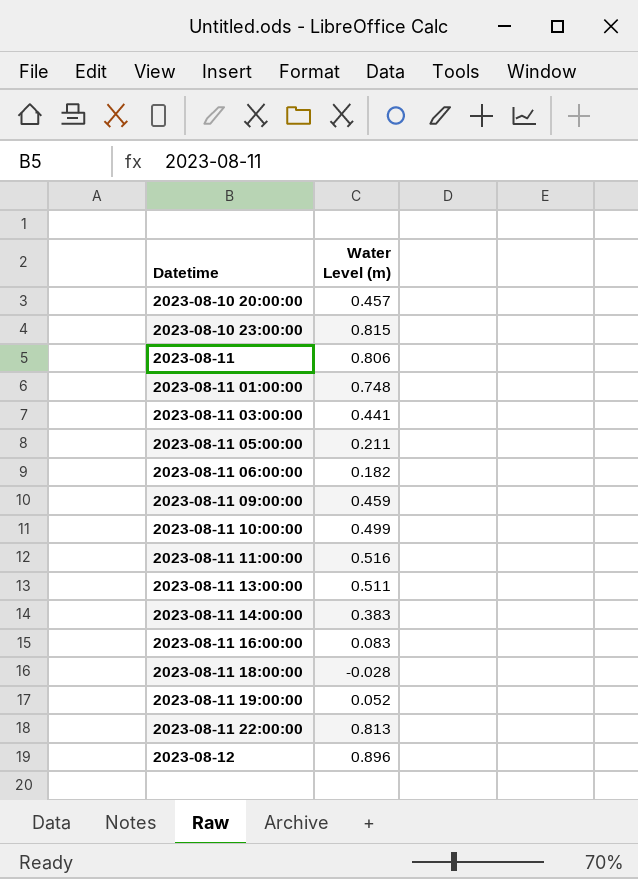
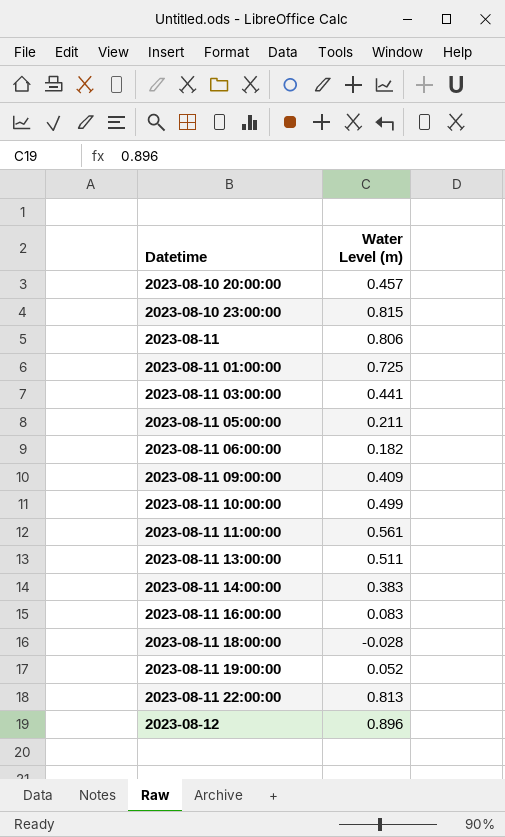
2023-08-11 01:00:00 | Water Level (m): 0.748 -> 0.725
2023-08-11 09:00:00 | Water Level (m): 0.459 -> 0.409
2023-08-11 11:00:00 | Water Level (m): 0.516 -> 0.561

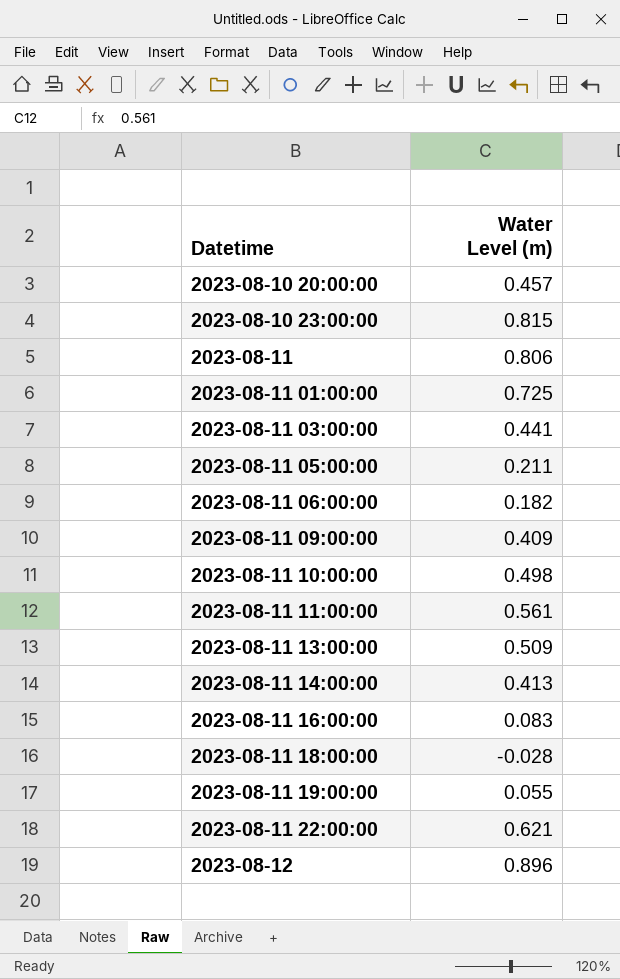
2023-08-11 10:00:00 | Water Level (m): 0.499 -> 0.498
2023-08-11 13:00:00 | Water Level (m): 0.511 -> 0.509
2023-08-11 14:00:00 | Water Level (m): 0.383 -> 0.413
2023-08-11 19:00:00 | Water Level (m): 0.052 -> 0.055
2023-08-11 22:00:00 | Water Level (m): 0.813 -> 0.621

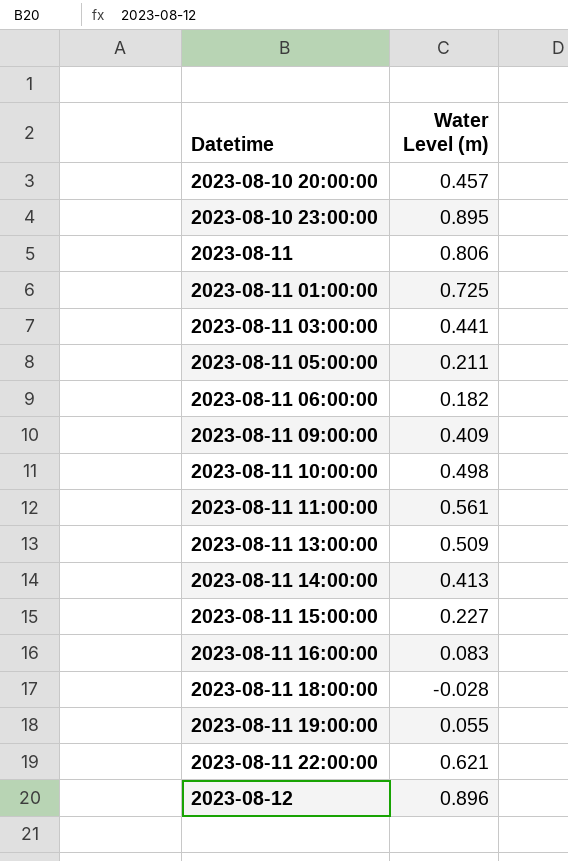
2023-08-10 23:00:00 | Water Level (m): 0.815 -> 0.895
row 2023-08-11 15:00:00: none -> 0.227

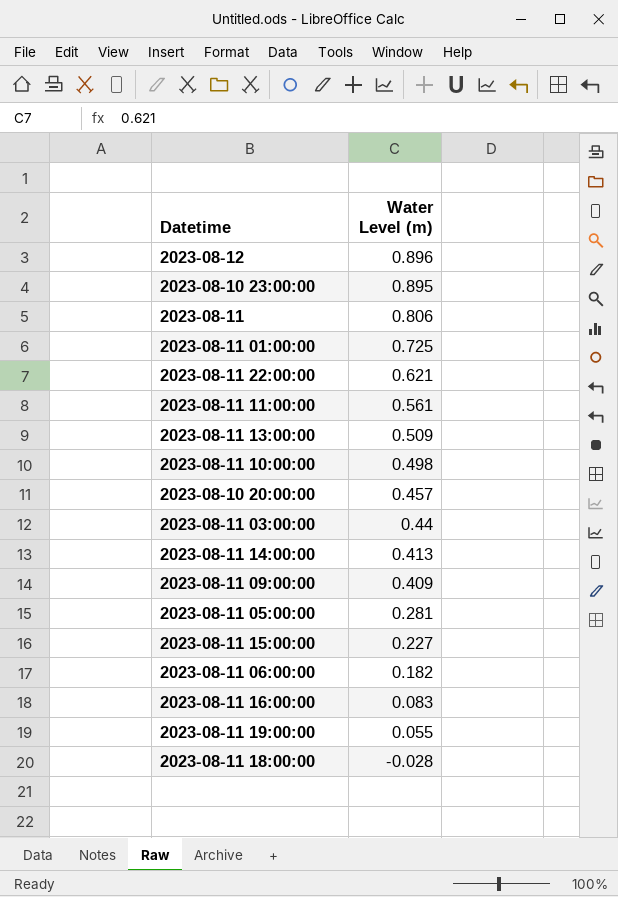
row order: Datetime ascending -> Water Level (m) descending
2023-08-11 03:00:00 | Water Level (m): 0.441 -> 0.44
2023-08-11 05:00:00 | Water Level (m): 0.211 -> 0.281

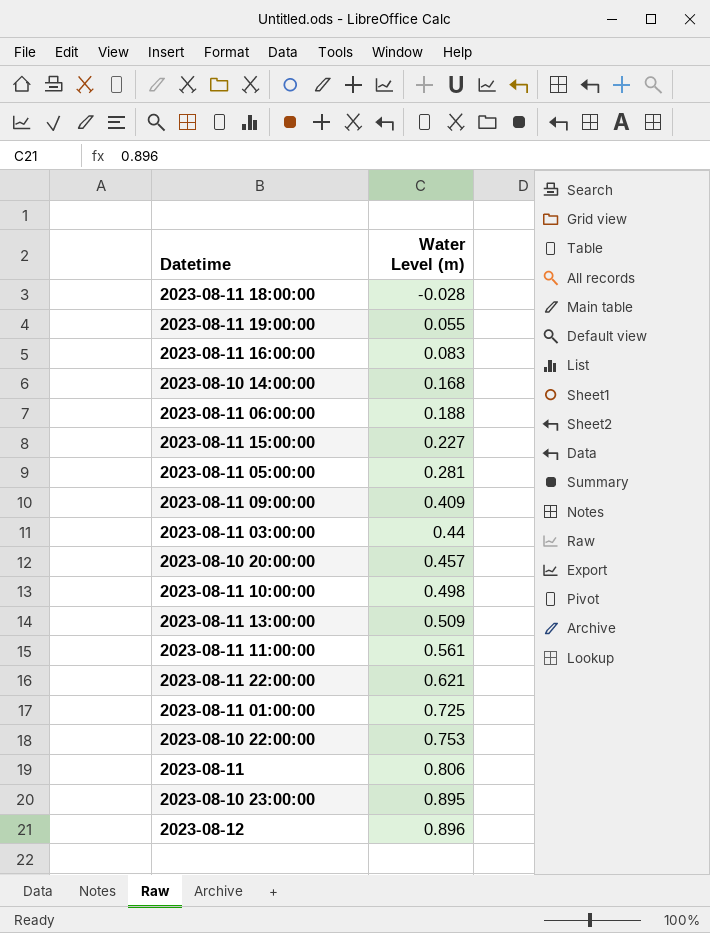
row order: Water Level (m) descending -> Water Level (m) ascending
row 2023-08-11 14:00:00: 0.413 -> none
row 2023-08-10 14:00:00: none -> 0.168
2023-08-11 06:00:00 | Water Level (m): 0.182 -> 0.188
row 2023-08-10 22:00:00: none -> 0.753

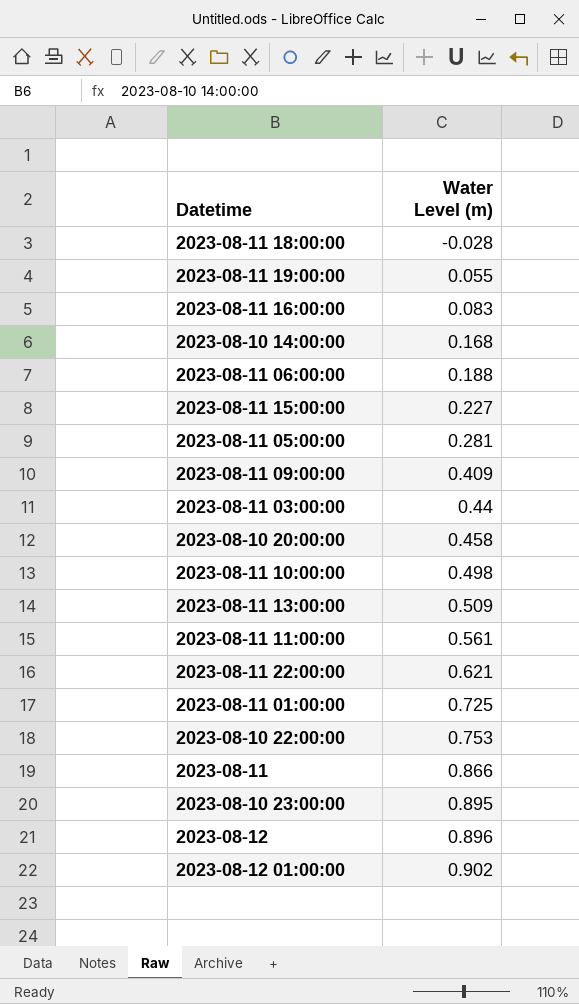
2023-08-10 20:00:00 | Water Level (m): 0.457 -> 0.458
2023-08-11 | Water Level (m): 0.806 -> 0.866
row 2023-08-12 01:00:00: none -> 0.902

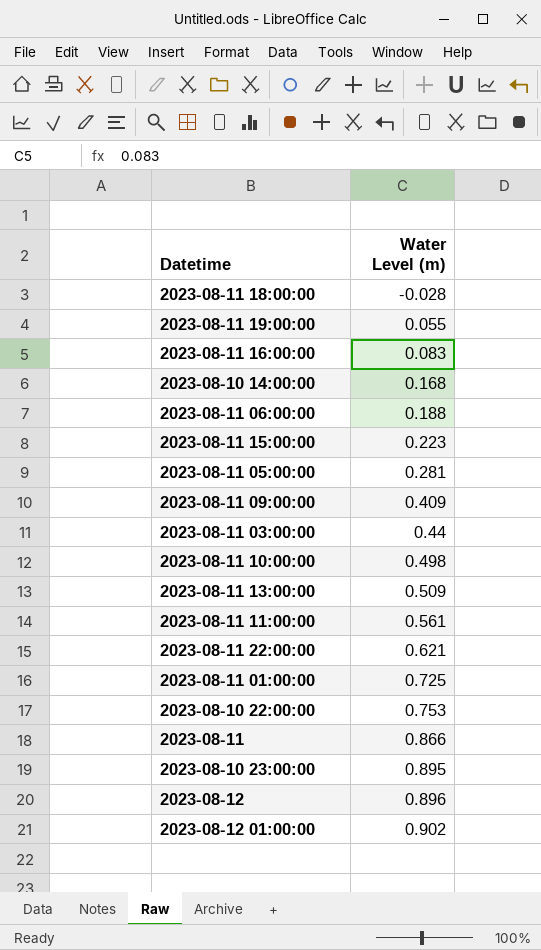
row 2023-08-10 20:00:00: 0.458 -> none
2023-08-11 15:00:00 | Water Level (m): 0.227 -> 0.223

